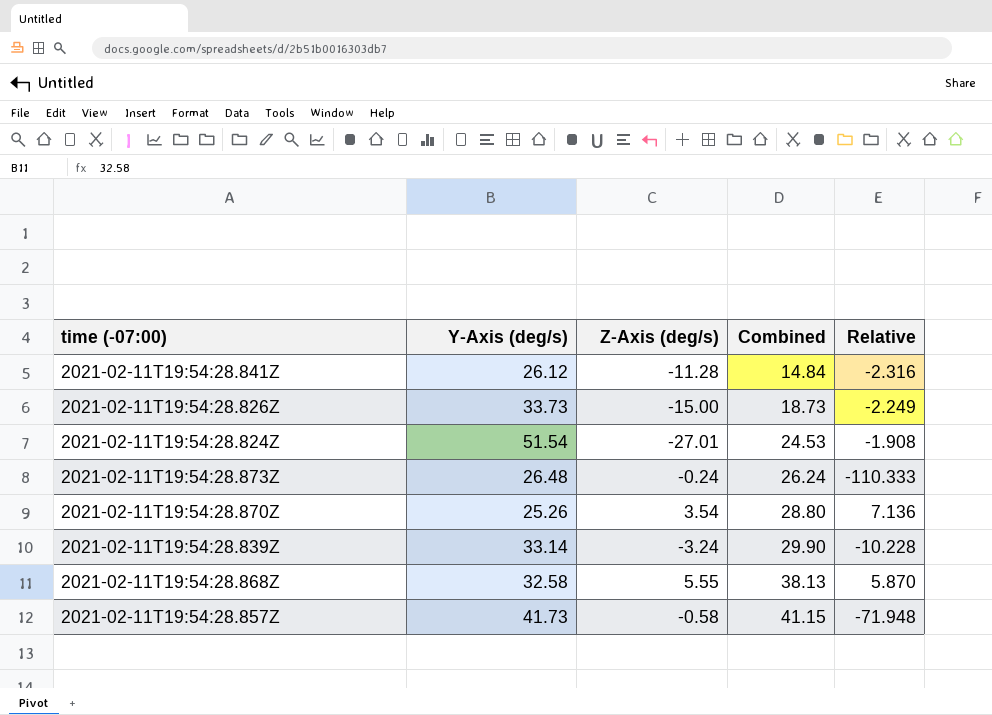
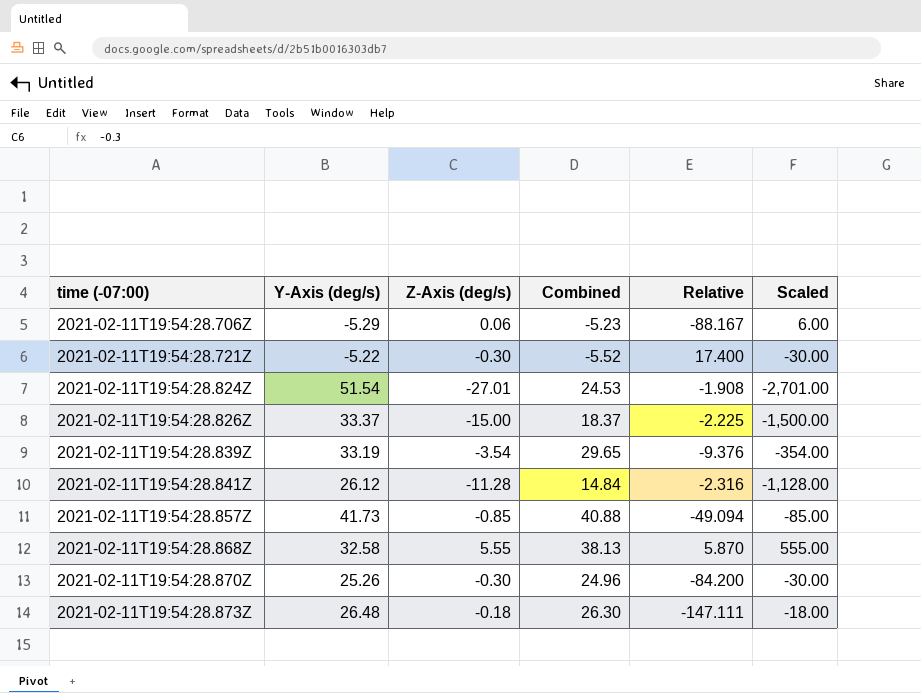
row order: Combined ascending -> time (-07:00) ascending
column Scaled | formula: none -> [Z-Axis (deg/s)] * 100
row 2021-02-11T19:54:28.706Z: none -> -5.29 | 0.06 | -5.23 | -88.167 | 6.00
row 2021-02-11T19:54:28.721Z: none -> -5.22 | -0.30 | -5.52 | 17.400 | -30.00
2021-02-11T19:54:28.826Z | Y-Axis (deg/s): 33.73 -> 33.37
2021-02-11T19:54:28.826Z | Combined: 18.73 -> 18.37
2021-02-11T19:54:28.826Z | Relative: -2.249 -> -2.225
2021-02-11T19:54:28.839Z | Y-Axis (deg/s): 33.14 -> 33.19
2021-02-11T19:54:28.839Z | Z-Axis (deg/s): -3.24 -> -3.54
2021-02-11T19:54:28.839Z | Combined: 29.90 -> 29.65
2021-02-11T19:54:28.839Z | Relative: -10.228 -> -9.376
2021-02-11T19:54:28.857Z | Z-Axis (deg/s): -0.58 -> -0.85
2021-02-11T19:54:28.857Z | Combined: 41.15 -> 40.88
2021-02-11T19:54:28.857Z | Relative: -71.948 -> -49.094
2021-02-11T19:54:28.870Z | Z-Axis (deg/s): 3.54 -> -0.30
2021-02-11T19:54:28.870Z | Combined: 28.80 -> 24.96
2021-02-11T19:54:28.870Z | Relative: 7.136 -> -84.200
2021-02-11T19:54:28.873Z | Z-Axis (deg/s): -0.24 -> -0.18
2021-02-11T19:54:28.873Z | Combined: 26.24 -> 26.30
2021-02-11T19:54:28.873Z | Relative: -110.333 -> -147.111

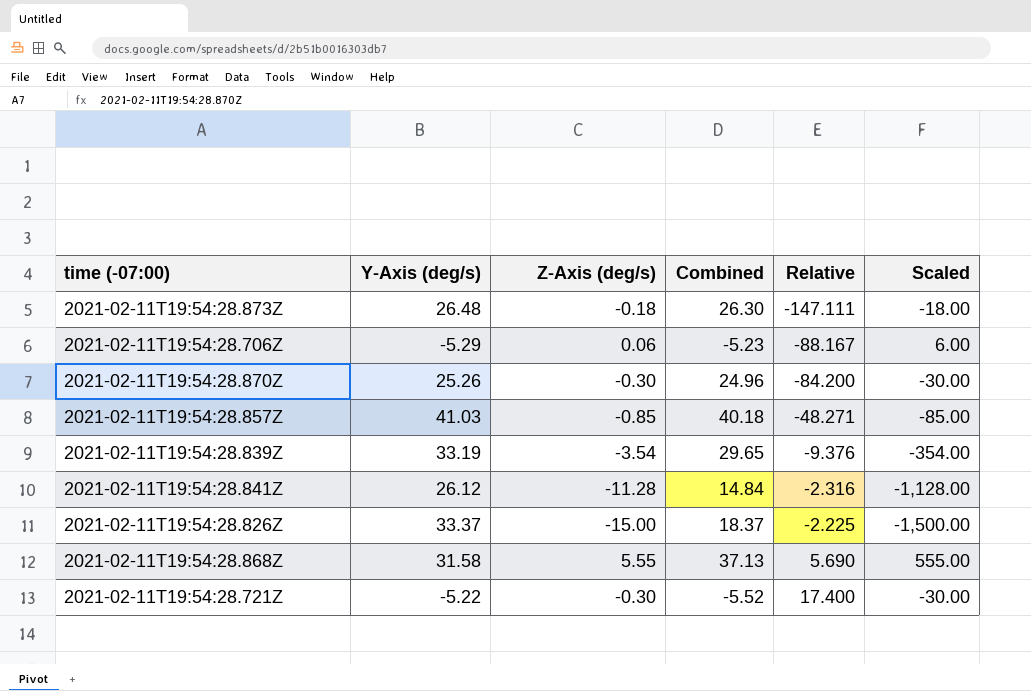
row order: time (-07:00) ascending -> Relative ascending
row 2021-02-11T19:54:28.824Z: 51.54 | -27.01 | 24.53 | -1.908 | -2,701.00 -> none
2021-02-11T19:54:28.857Z | Y-Axis (deg/s): 41.73 -> 41.03
2021-02-11T19:54:28.857Z | Combined: 40.88 -> 40.18
2021-02-11T19:54:28.857Z | Relative: -49.094 -> -48.271
2021-02-11T19:54:28.868Z | Y-Axis (deg/s): 32.58 -> 31.58
2021-02-11T19:54:28.868Z | Combined: 38.13 -> 37.13
2021-02-11T19:54:28.868Z | Relative: 5.870 -> 5.690

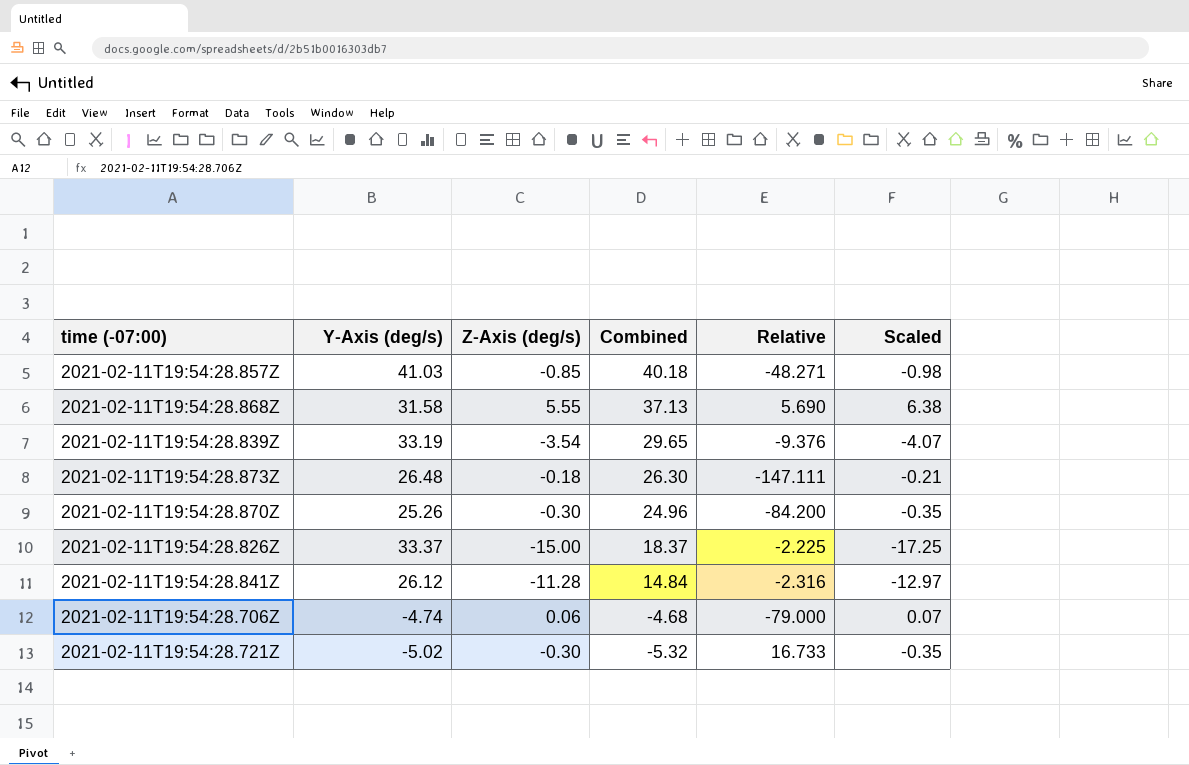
row order: Relative ascending -> Combined descending
column Scaled | formula: [Z-Axis (deg/s)] * 100 -> [Z-Axis (deg/s)] * 1.15
2021-02-11T19:54:28.706Z | Y-Axis (deg/s): -5.29 -> -4.74
2021-02-11T19:54:28.706Z | Combined: -5.23 -> -4.68
2021-02-11T19:54:28.706Z | Relative: -88.167 -> -79.000
2021-02-11T19:54:28.721Z | Y-Axis (deg/s): -5.22 -> -5.02
2021-02-11T19:54:28.721Z | Combined: -5.52 -> -5.32
2021-02-11T19:54:28.721Z | Relative: 17.400 -> 16.733

